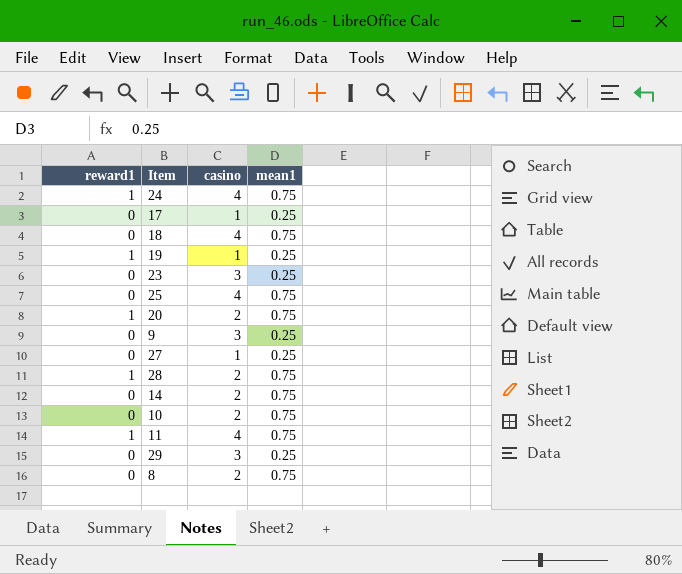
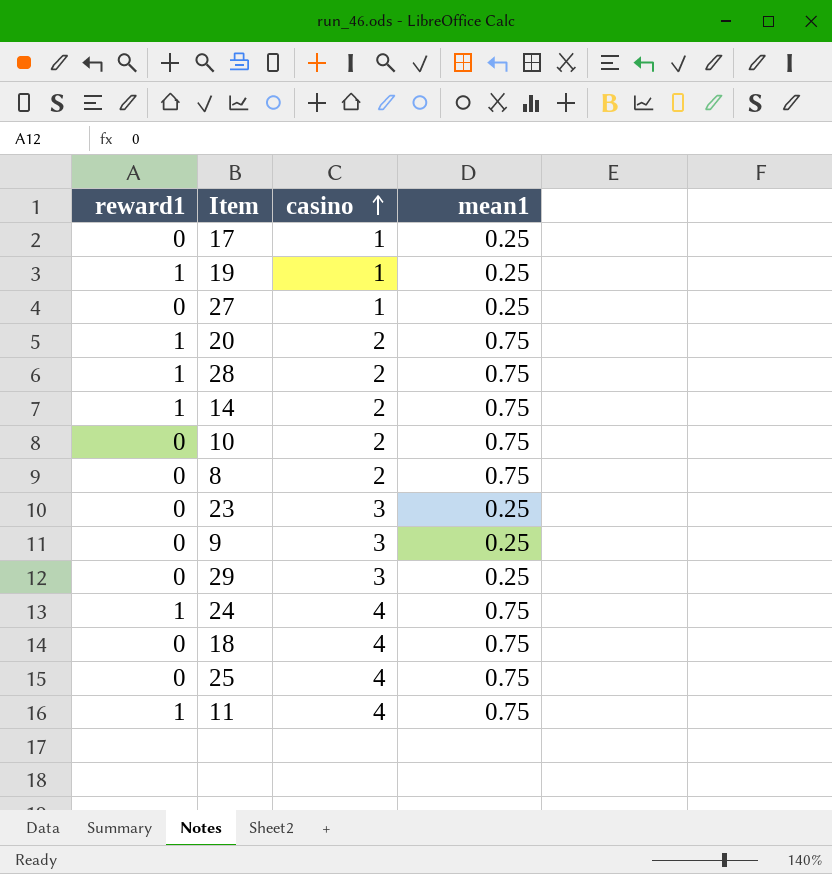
row order: none -> casino ascending
14 | reward1: 0 -> 1

